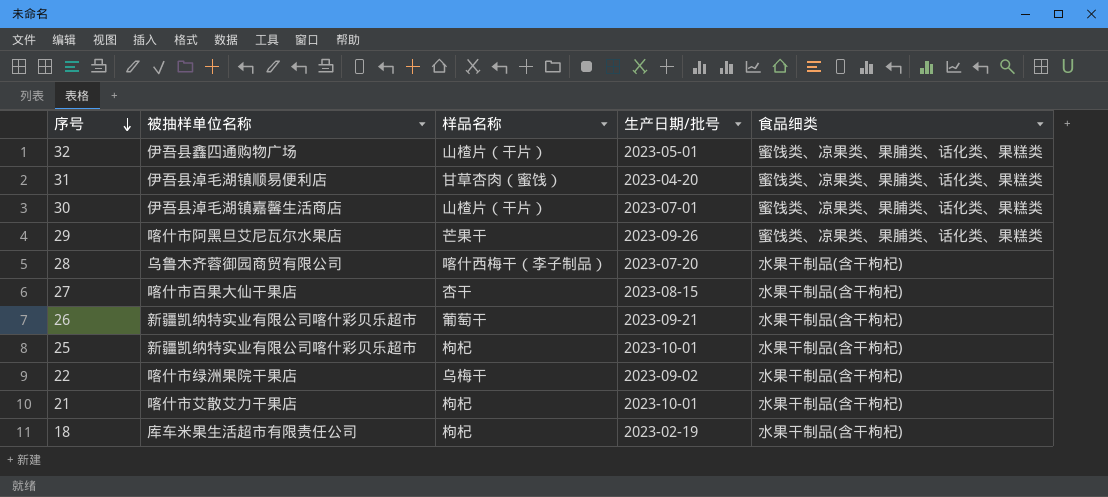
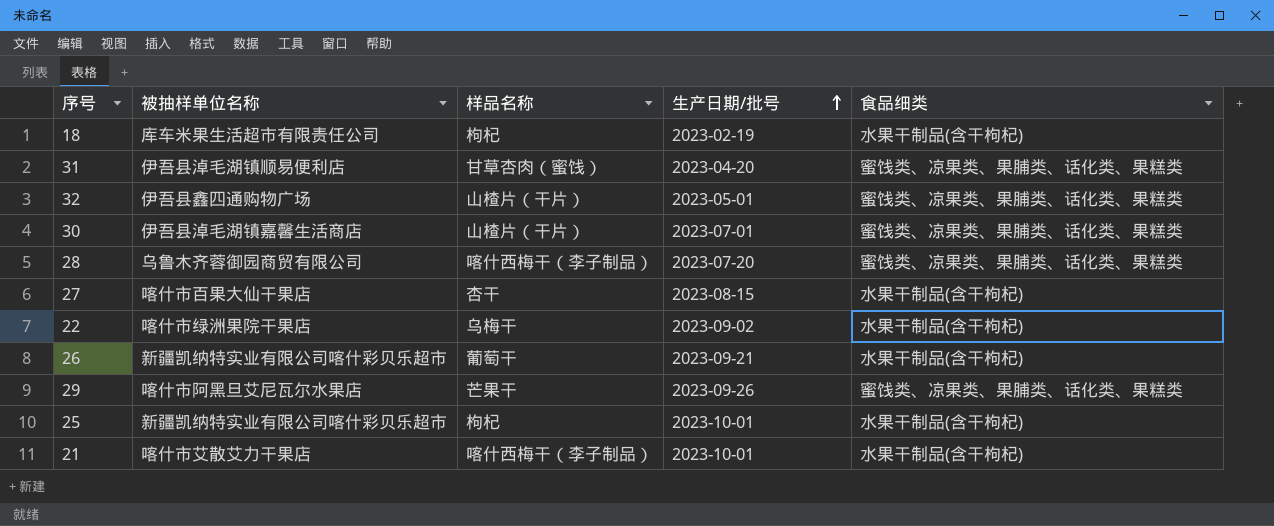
row order: 序号 descending -> 生产日期/批号 ascending
28 | 食品细类: 水果干制品(含干枸杞) -> 蜜饯类、凉果类、果脯类、话化类、果糕类
21 | 样品名称: 枸杞 -> 喀什西梅干（李子制品）

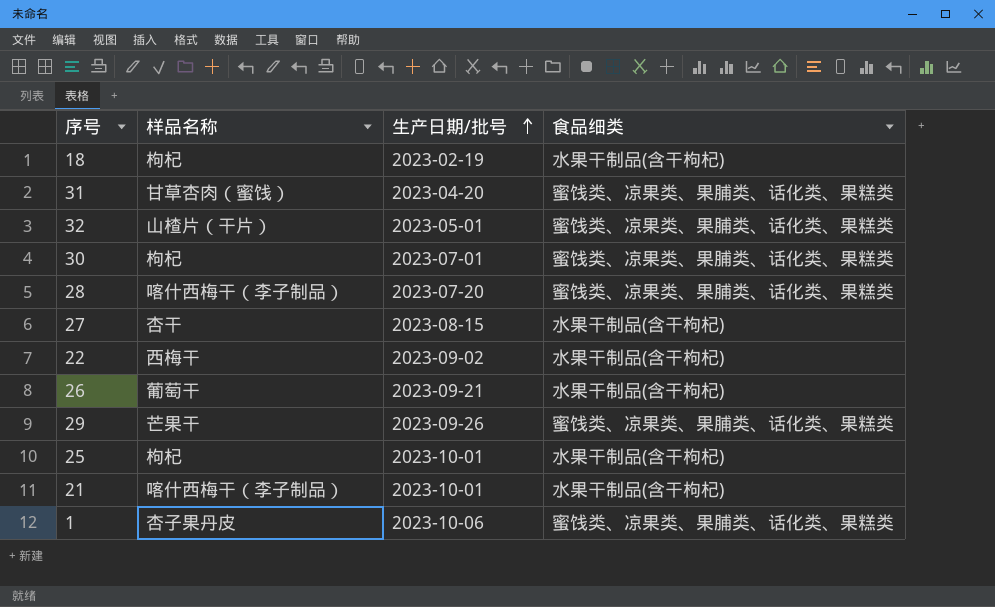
column 被抽样单位名称 | position: 2 -> none
30 | 样品名称: 山楂片（干片） -> 枸杞
22 | 样品名称: 乌梅干 -> 西梅干
row 1: none -> 杏子果丹皮 | 2023-10-06 | 蜜饯类、凉果类、果脯类、话化类、果糕类

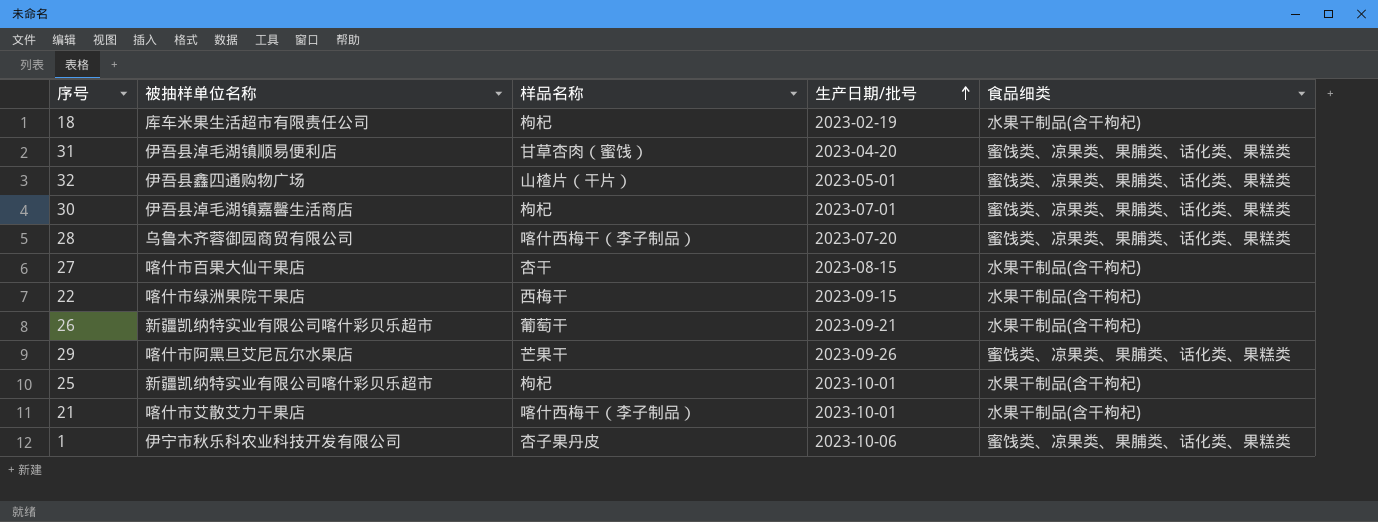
column 被抽样单位名称 | position: none -> 2
22 | 生产日期/批号: 2023-09-02 -> 2023-09-15

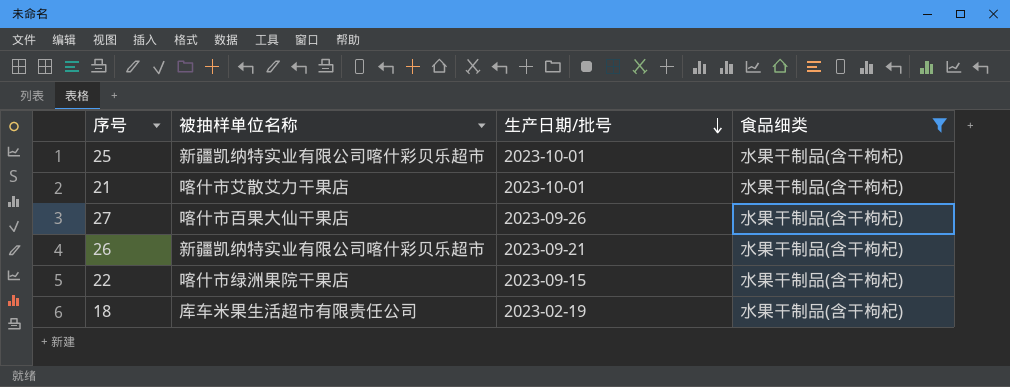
filter: none -> 食品细类 = 水果干制品(含干枸杞)
row order: 生产日期/批号 ascending -> 生产日期/批号 descending
column 样品名称 | position: 3 -> none
27 | 生产日期/批号: 2023-08-15 -> 2023-09-26

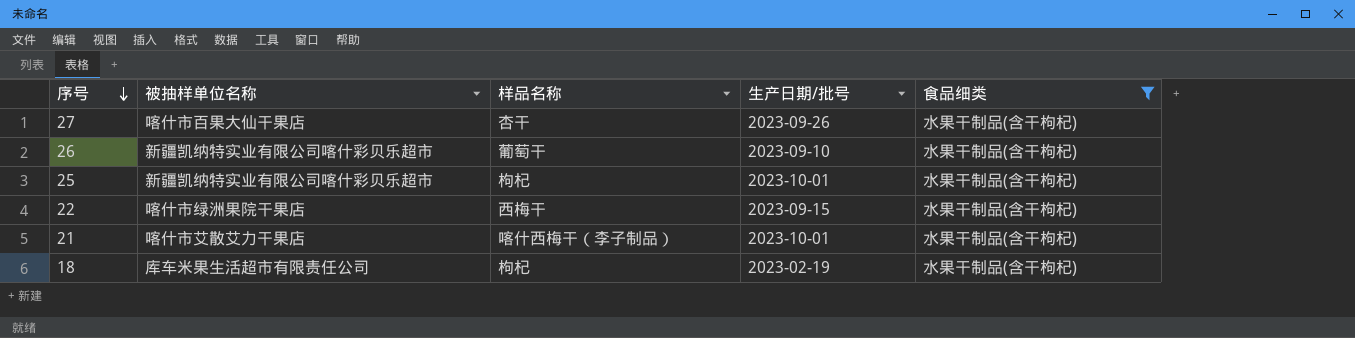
row order: 生产日期/批号 descending -> 序号 descending
column 样品名称 | position: none -> 3
26 | 生产日期/批号: 2023-09-21 -> 2023-09-10

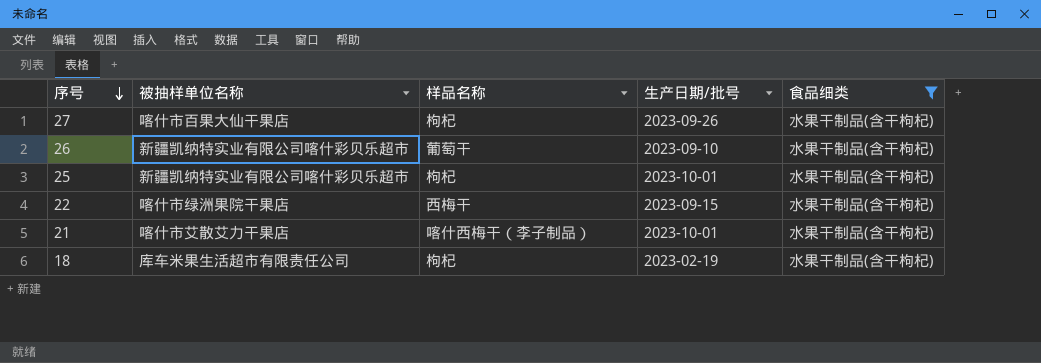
27 | 样品名称: 杏干 -> 枸杞

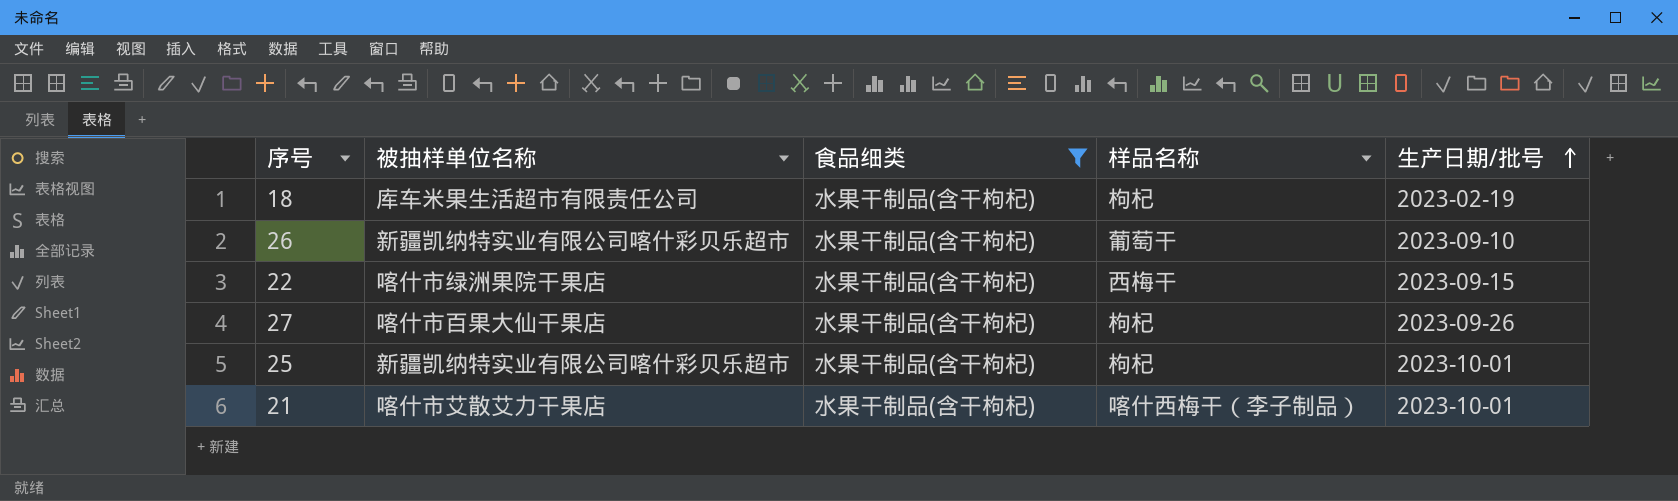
row order: 序号 descending -> 生产日期/批号 ascending
column 食品细类 | position: 5 -> 3

